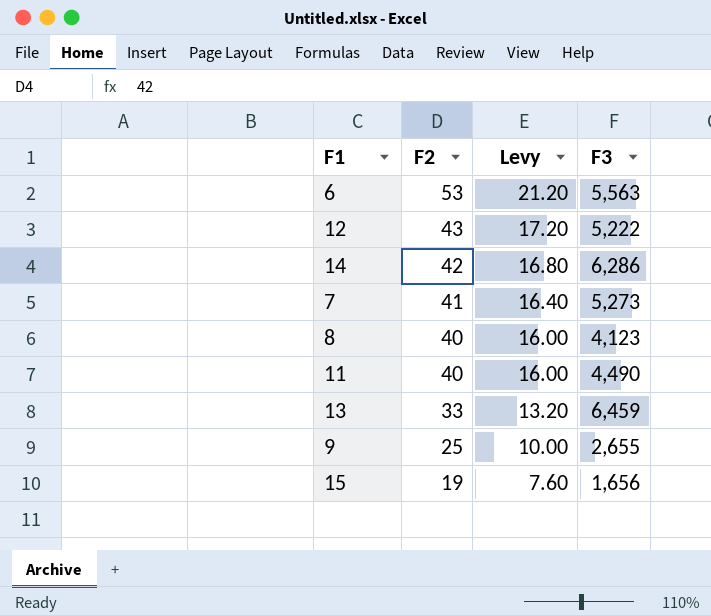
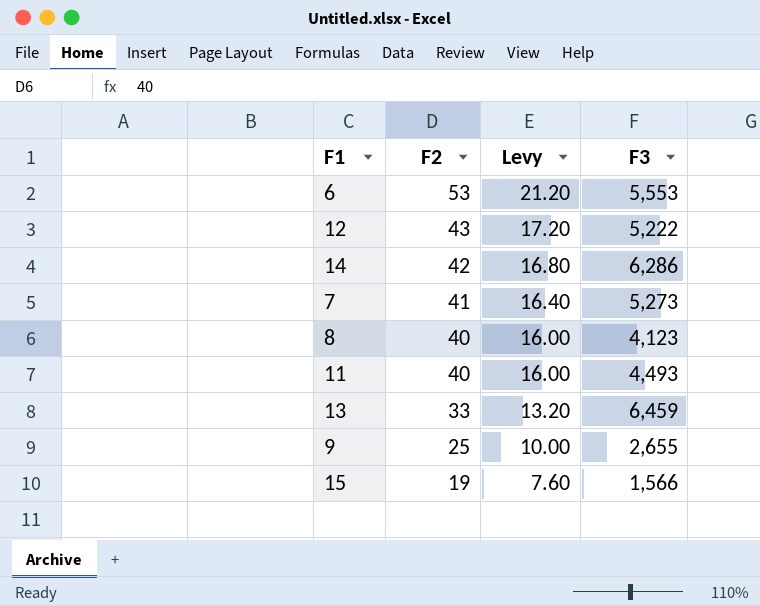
6 | F3: 5,563 -> 5,553
11 | F3: 4,490 -> 4,493
15 | F3: 1,656 -> 1,566

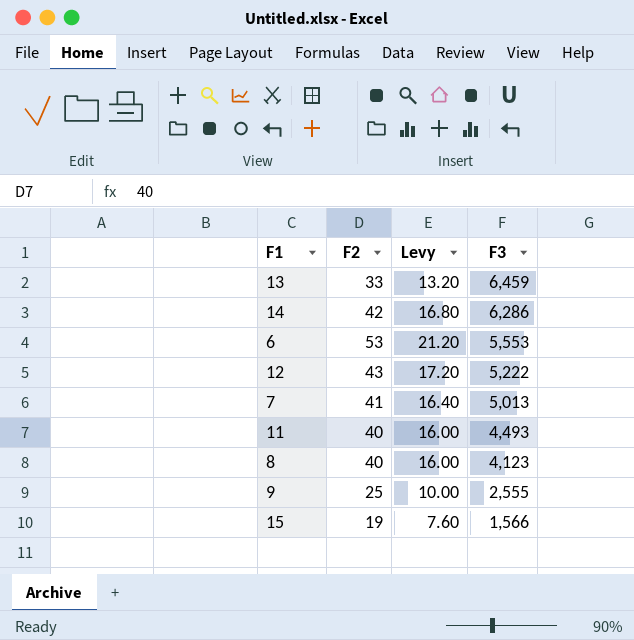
row order: F2 descending -> F3 descending
7 | F3: 5,273 -> 5,013
9 | F3: 2,655 -> 2,555

